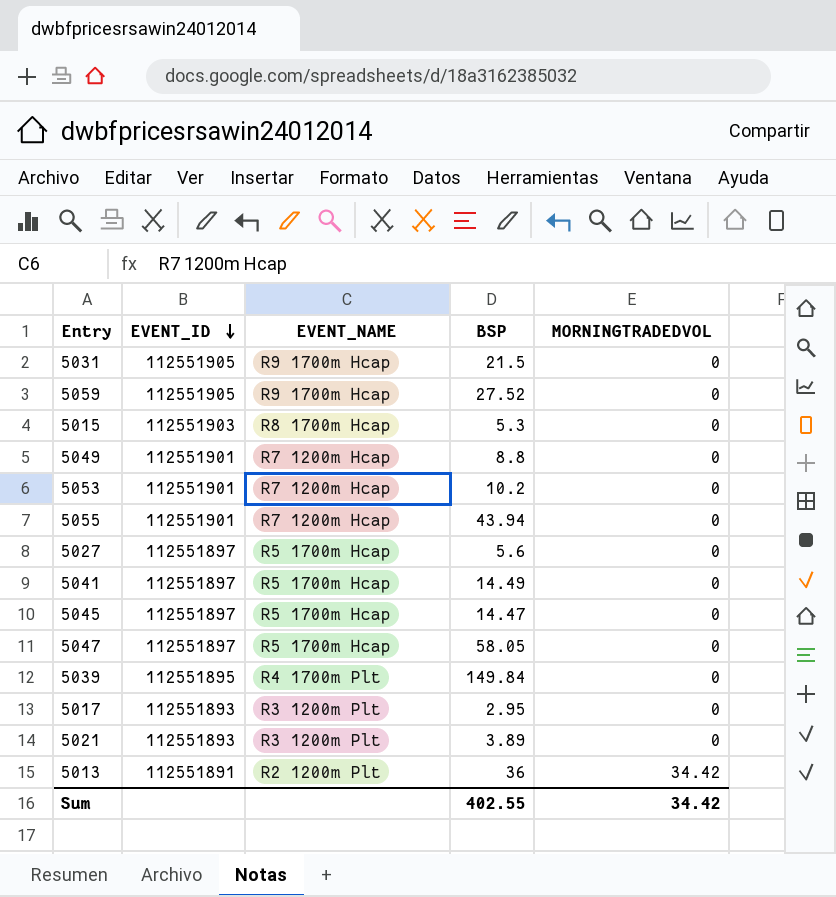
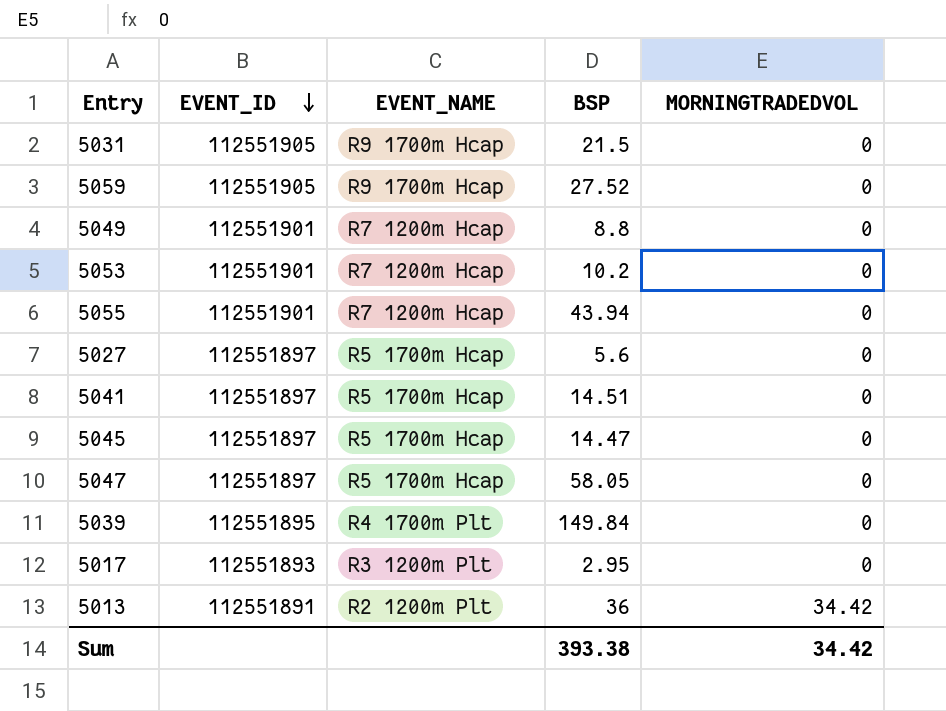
row 5015: 112551903 | R8 1700m Hcap | 5.3 | 0 -> none
row 5021: 112551893 | R3 1200m Plt | 3.89 | 0 -> none
5041 | BSP: 14.49 -> 14.51
Sum | BSP: 402.55 -> 393.38

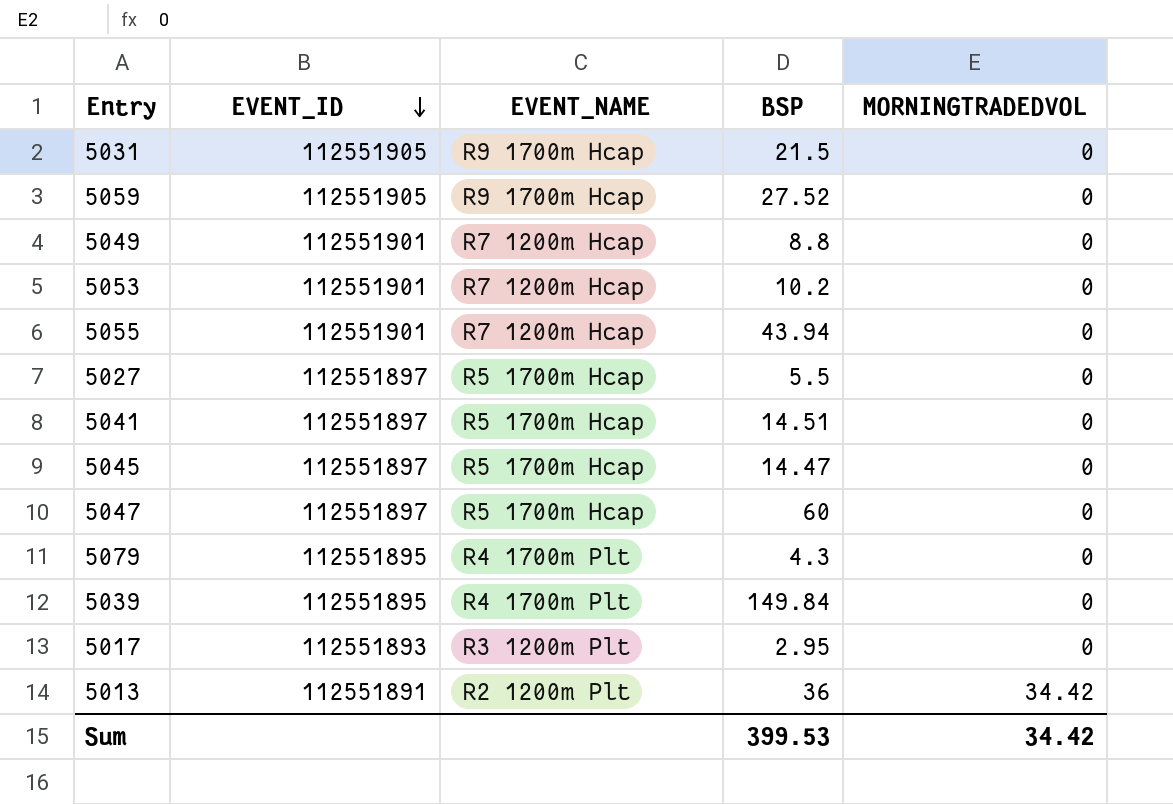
5027 | BSP: 5.6 -> 5.5
5047 | BSP: 58.05 -> 60
row 5079: none -> 112551895 | R4 1700m Plt | 4.3 | 0
Sum | BSP: 393.38 -> 399.53

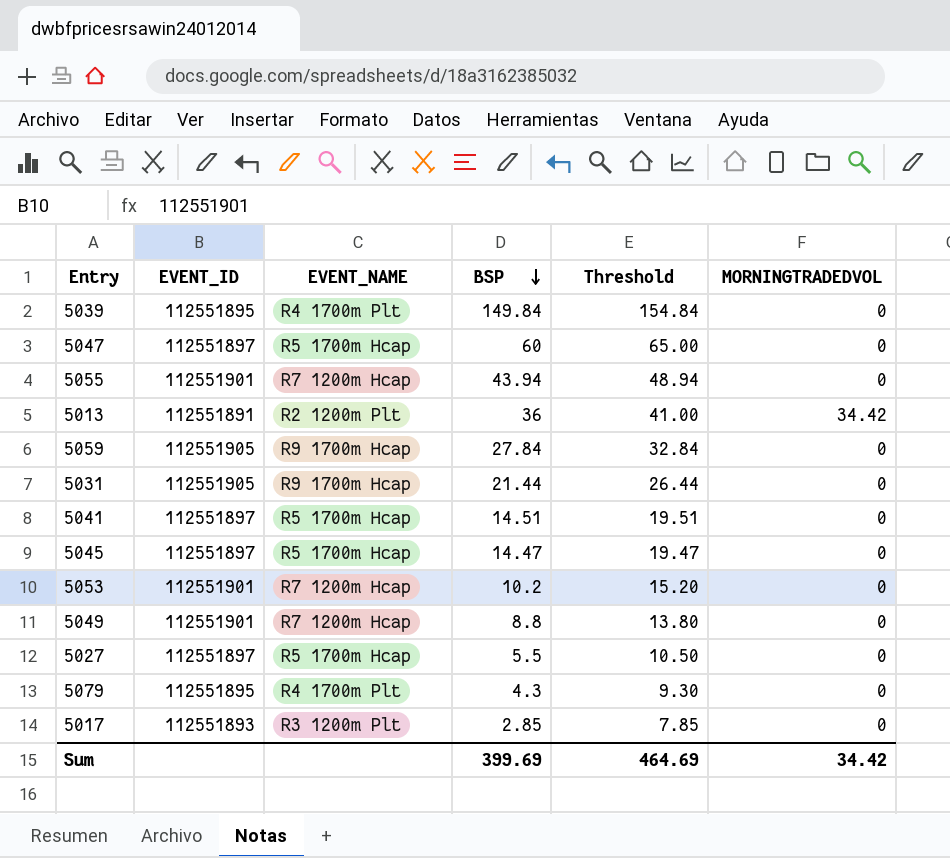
row order: EVENT_ID descending -> BSP descending
column Threshold | formula: none -> [BSP] + 5
5059 | BSP: 27.52 -> 27.84
5031 | BSP: 21.5 -> 21.44
5017 | BSP: 2.95 -> 2.85
Sum | BSP: 399.53 -> 399.69

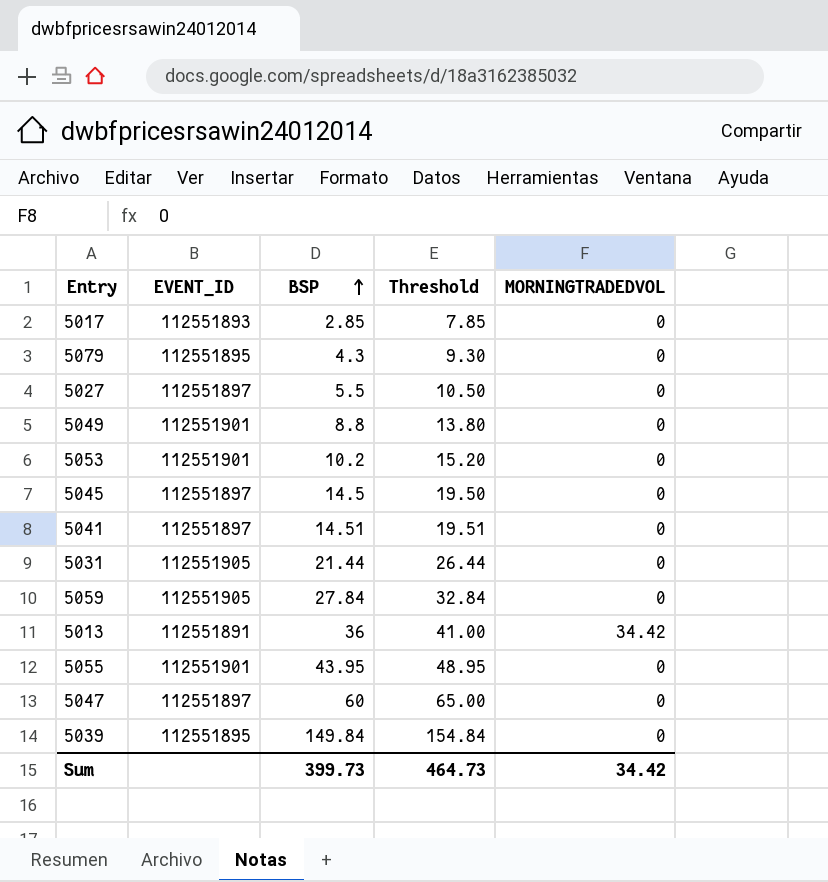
row order: BSP descending -> BSP ascending
column EVENT_NAME | position: 3 -> none
5045 | BSP: 14.47 -> 14.5
5045 | Threshold: 19.47 -> 19.50
5055 | BSP: 43.94 -> 43.95
5055 | Threshold: 48.94 -> 48.95
Sum | BSP: 399.69 -> 399.73
Sum | Threshold: 464.69 -> 464.73

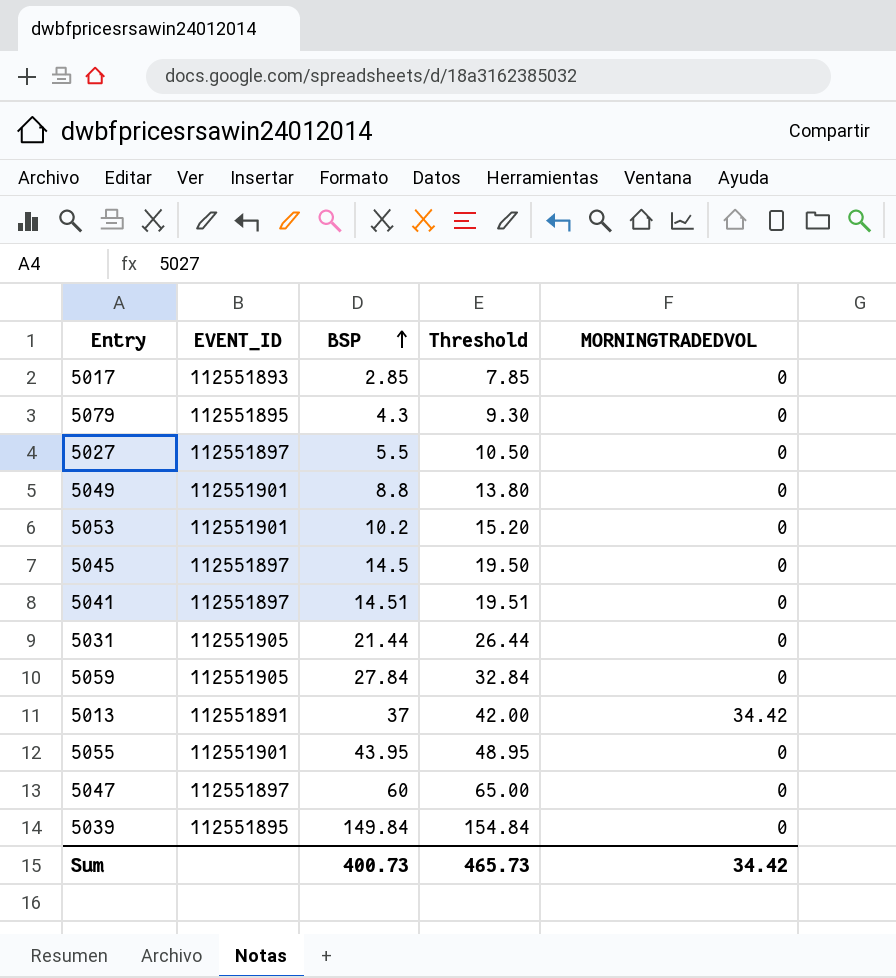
5013 | BSP: 36 -> 37
5013 | Threshold: 41.00 -> 42.00
Sum | BSP: 399.73 -> 400.73
Sum | Threshold: 464.73 -> 465.73

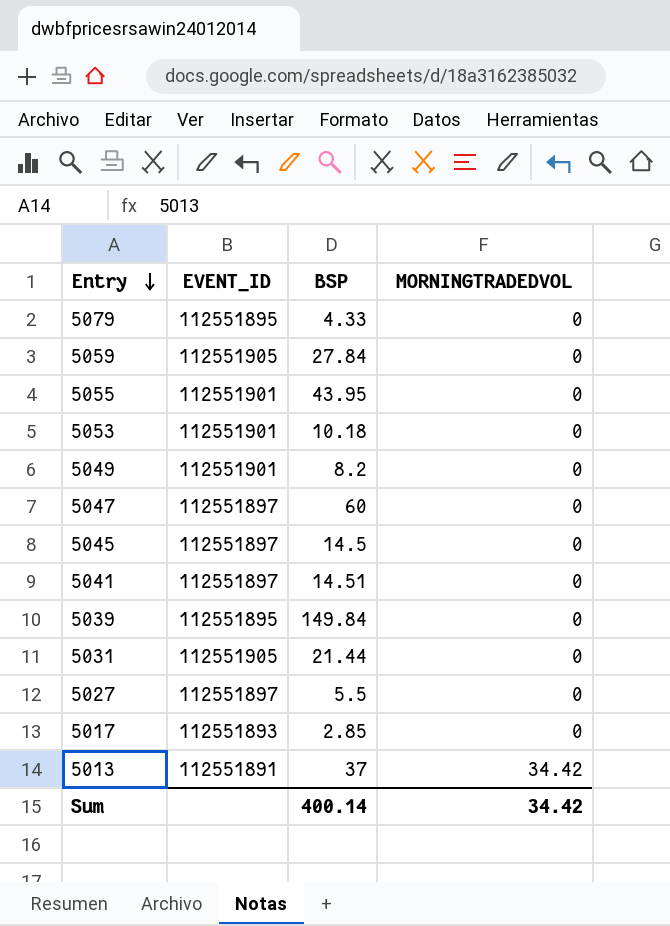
row order: BSP ascending -> Entry descending
column Threshold | formula: [BSP] + 5 -> none
5079 | BSP: 4.3 -> 4.33
5053 | BSP: 10.2 -> 10.18
5049 | BSP: 8.8 -> 8.2
Sum | BSP: 400.73 -> 400.14

